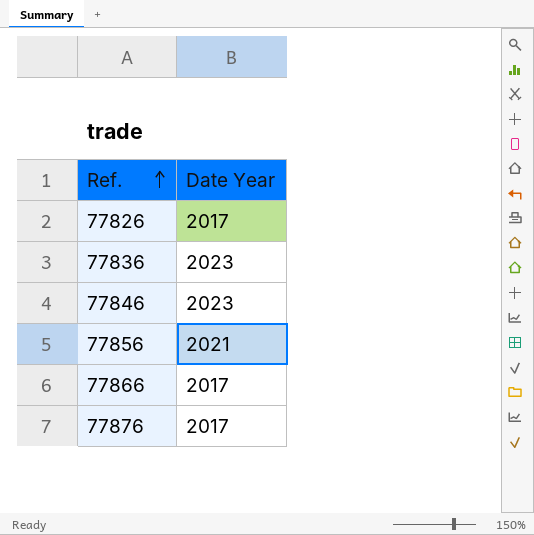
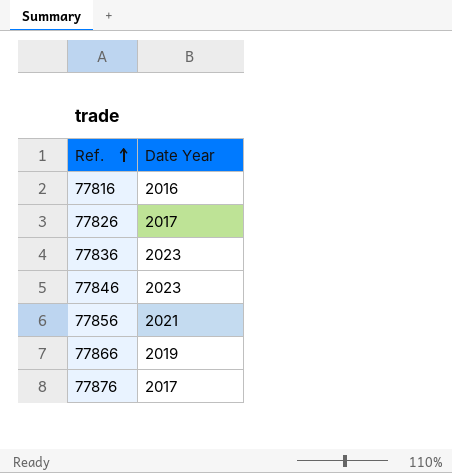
row 77816: none -> 2016
77866 | Date Year: 2017 -> 2019

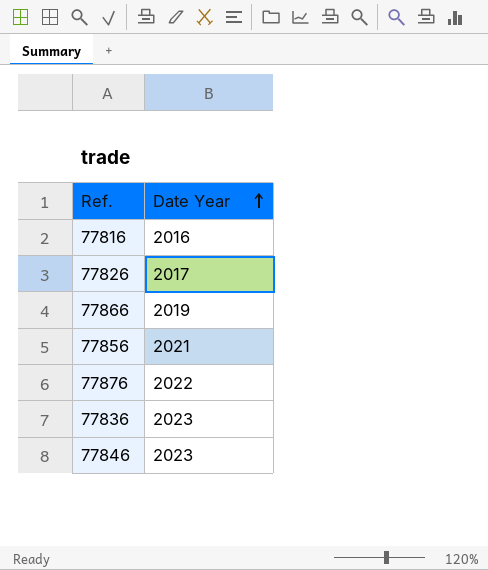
row order: Ref. ascending -> Date Year ascending
77876 | Date Year: 2017 -> 2022

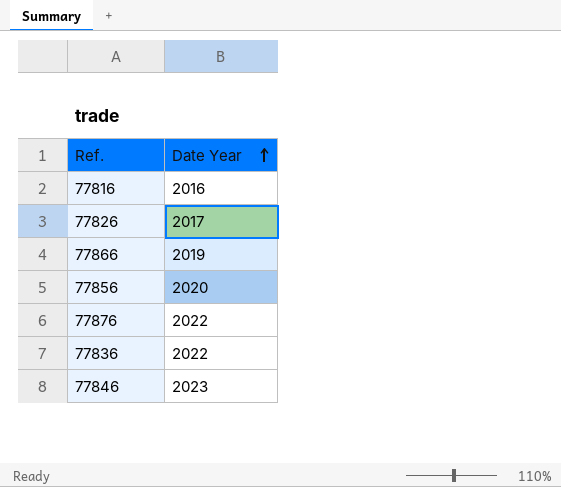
77856 | Date Year: 2021 -> 2020
77836 | Date Year: 2023 -> 2022

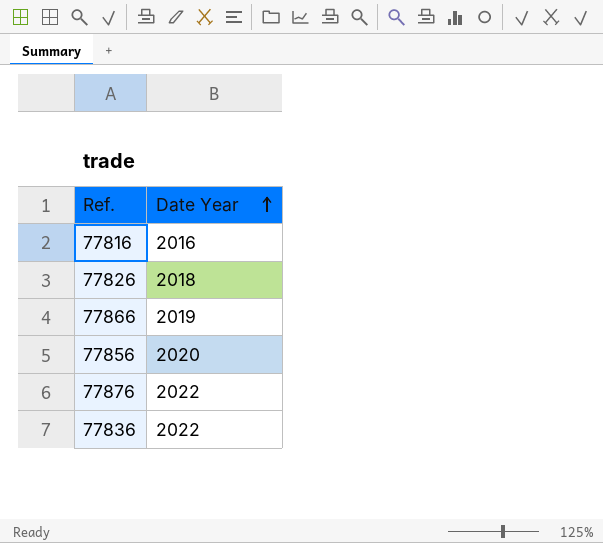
row 77846: 2023 -> none
77826 | Date Year: 2017 -> 2018

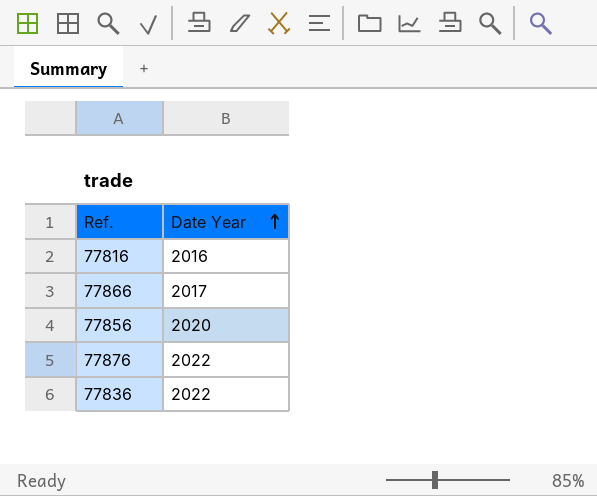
row 77826: 2018 -> none
77866 | Date Year: 2019 -> 2017

